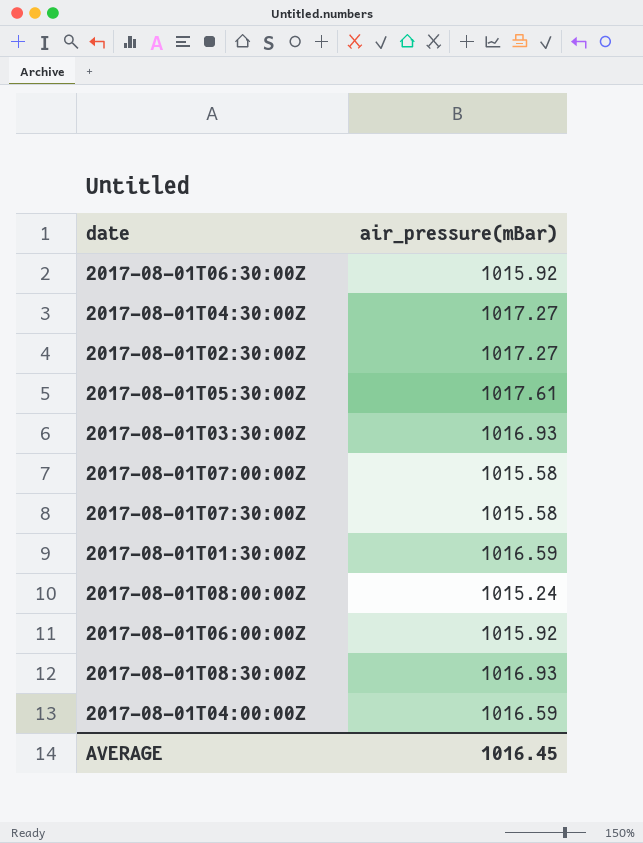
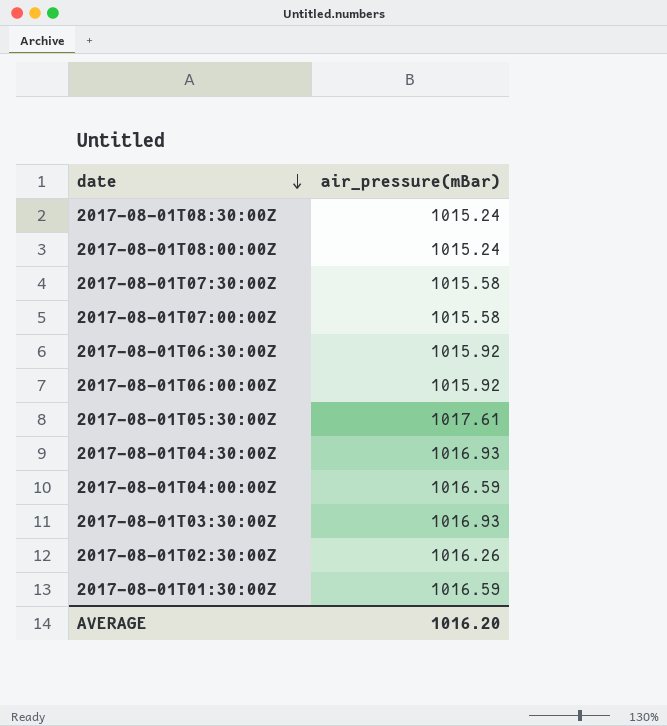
row order: none -> date descending
2017-08-01T08:30:00Z | air_pressure(mBar): 1016.93 -> 1015.24
2017-08-01T04:30:00Z | air_pressure(mBar): 1017.27 -> 1016.93
2017-08-01T02:30:00Z | air_pressure(mBar): 1017.27 -> 1016.26
AVERAGE | air_pressure(mBar): 1016.45 -> 1016.20

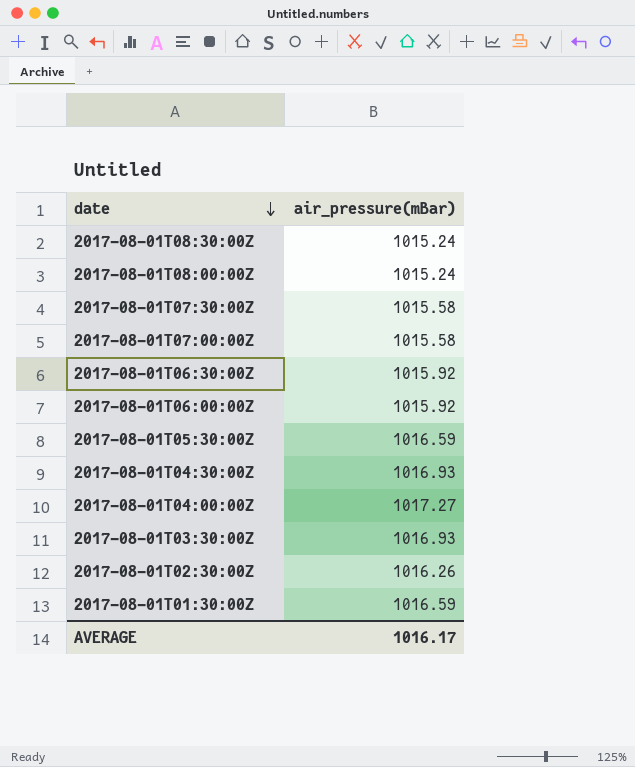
2017-08-01T05:30:00Z | air_pressure(mBar): 1017.61 -> 1016.59
2017-08-01T04:00:00Z | air_pressure(mBar): 1016.59 -> 1017.27
AVERAGE | air_pressure(mBar): 1016.20 -> 1016.17

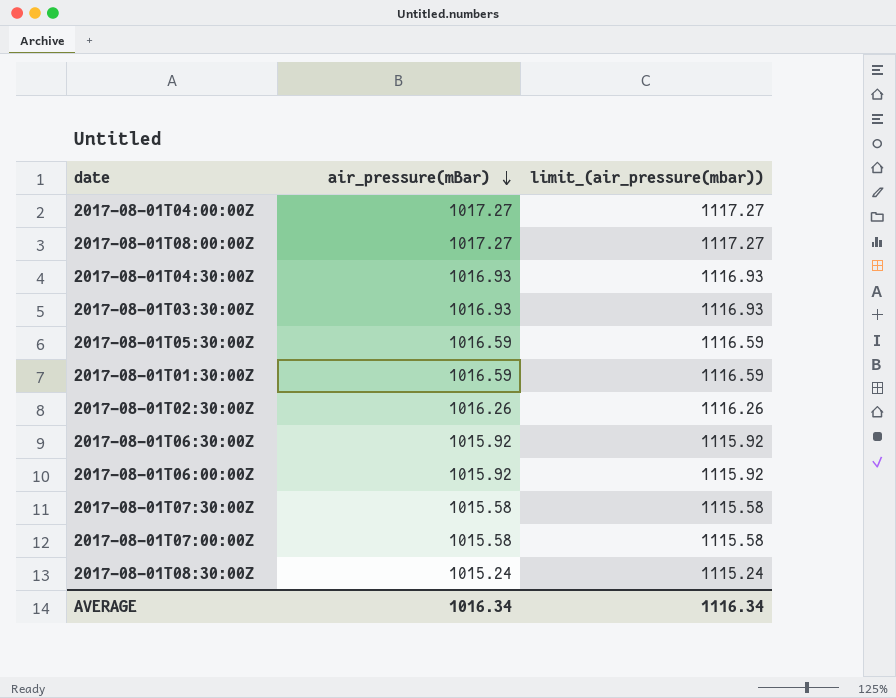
row order: date descending -> air_pressure(mBar) descending
column limit_(air_pressure(mbar)) | formula: none -> [air_pressure(mBar)] + 100
2017-08-01T08:00:00Z | air_pressure(mBar): 1015.24 -> 1017.27
AVERAGE | air_pressure(mBar): 1016.17 -> 1016.34

